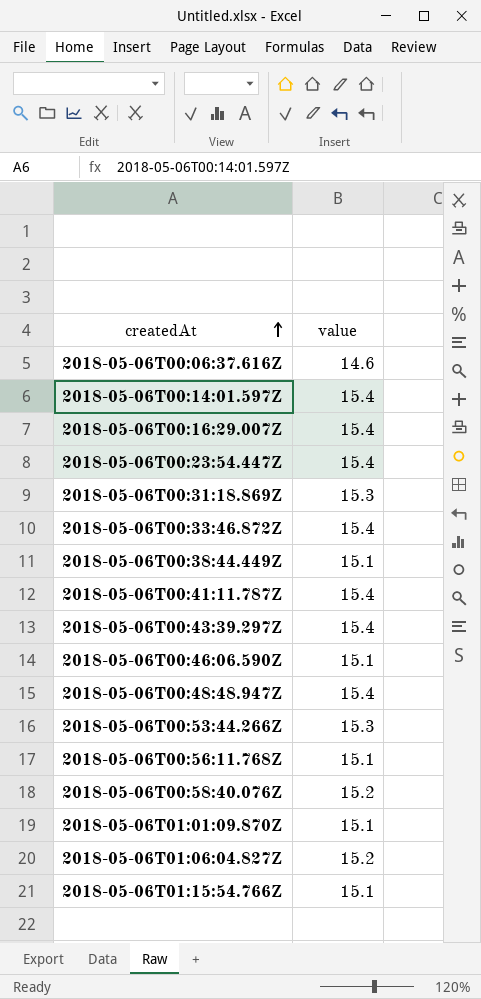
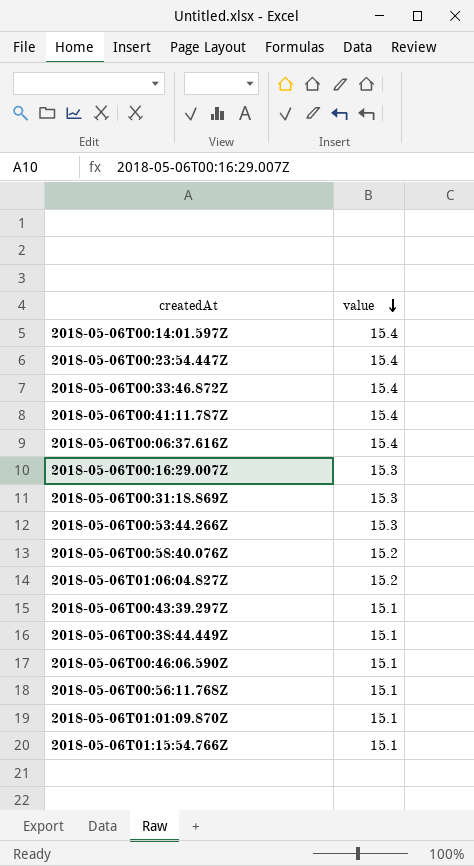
row order: createdAt ascending -> value descending
row 2018-05-06T00:48:48.947Z: 15.4 -> none
2018-05-06T00:06:37.616Z | value: 14.6 -> 15.4
2018-05-06T00:16:29.007Z | value: 15.4 -> 15.3
2018-05-06T00:43:39.297Z | value: 15.4 -> 15.1

